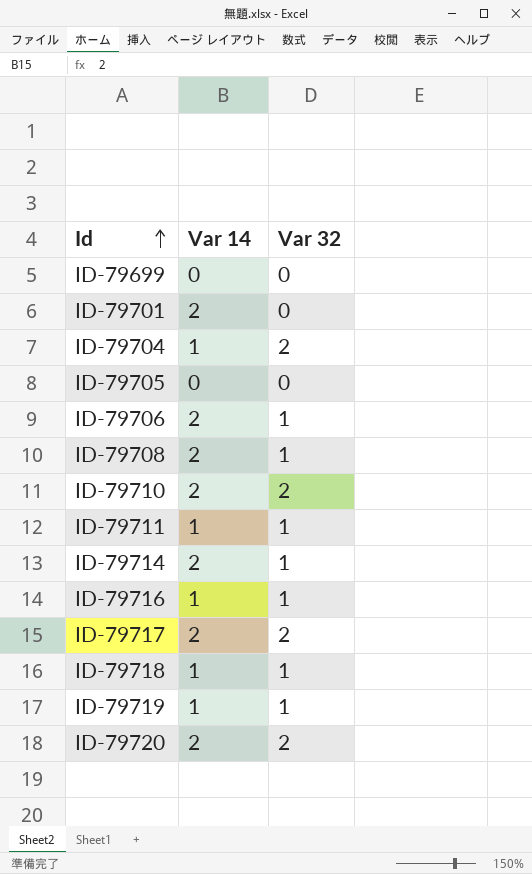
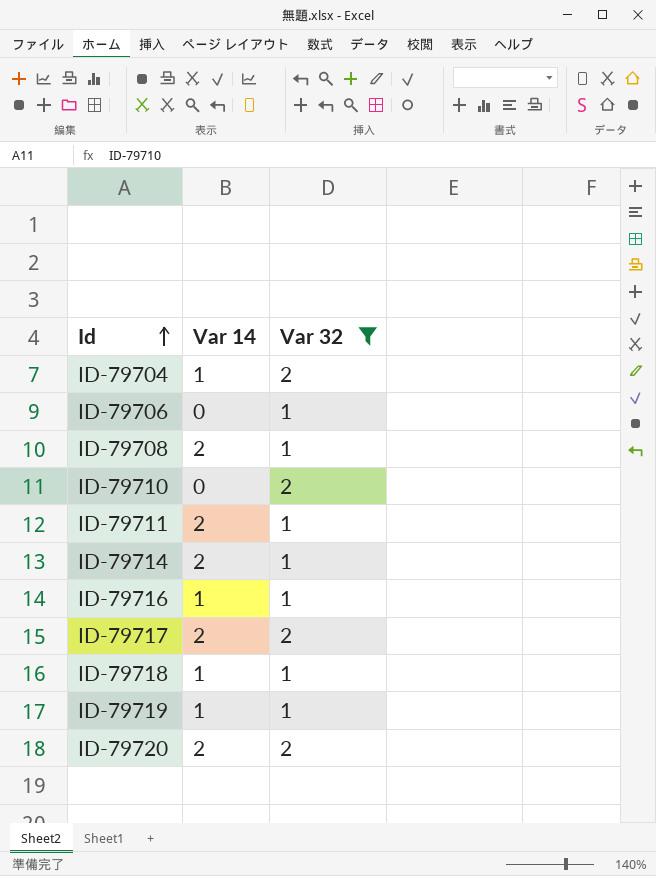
filter: none -> Var 32 != 0
ID-79706 | Var 14: 2 -> 0
ID-79710 | Var 14: 2 -> 0
ID-79711 | Var 14: 1 -> 2

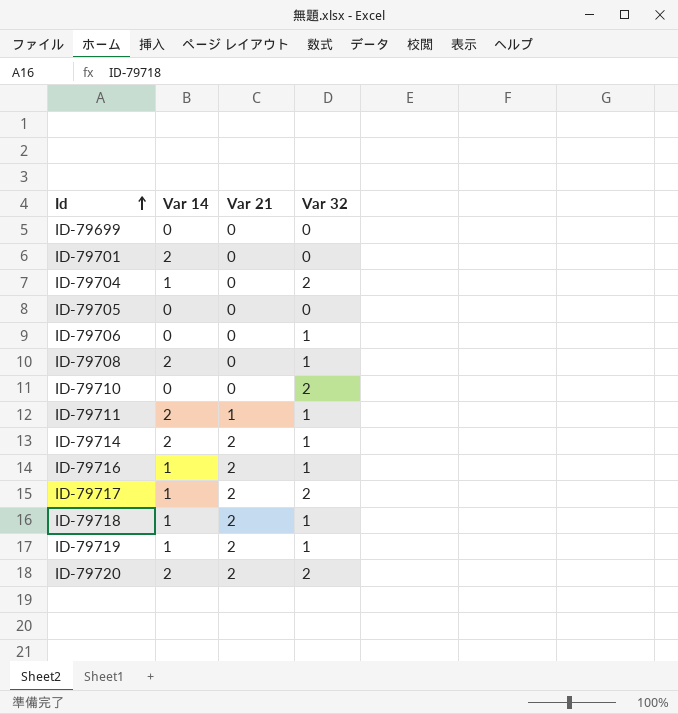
filter: Var 32 != 0 -> none
column Var 21 | position: none -> 3
ID-79717 | Var 14: 2 -> 1

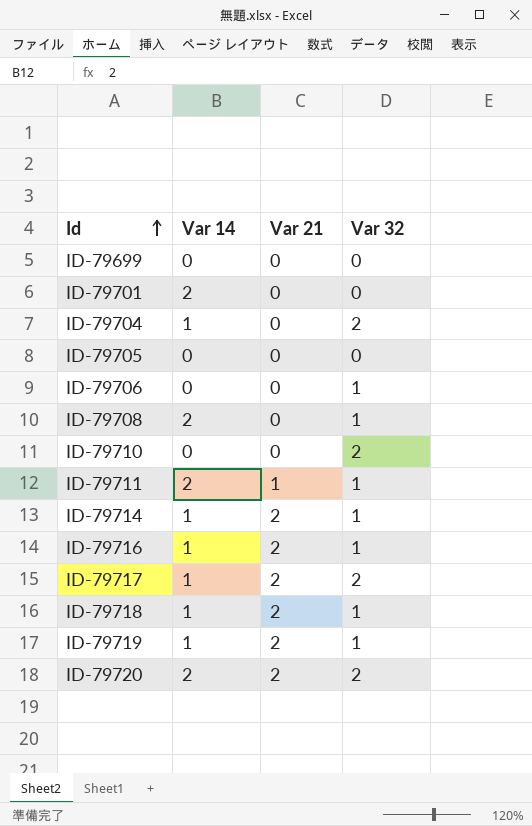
ID-79714 | Var 14: 2 -> 1

